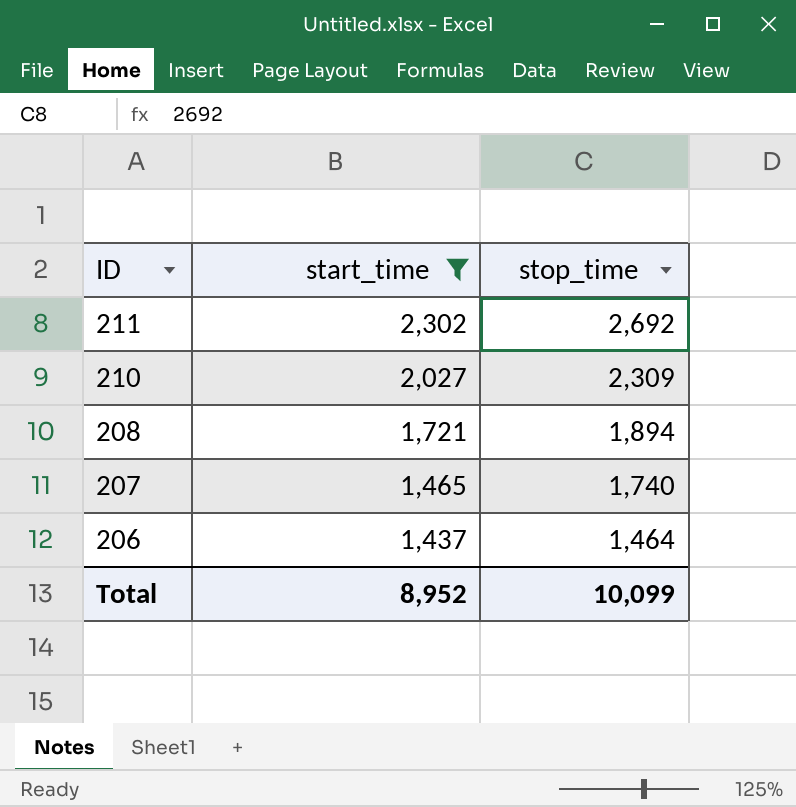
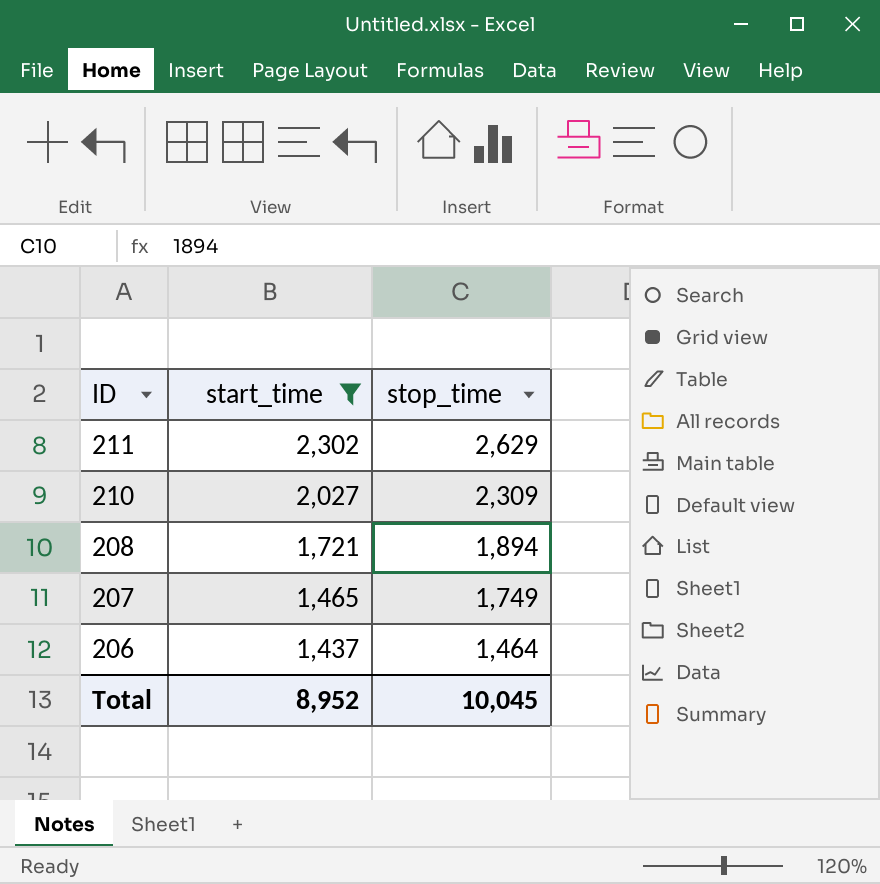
211 | stop_time: 2,692 -> 2,629
207 | stop_time: 1,740 -> 1,749
Total | stop_time: 10,099 -> 10,045

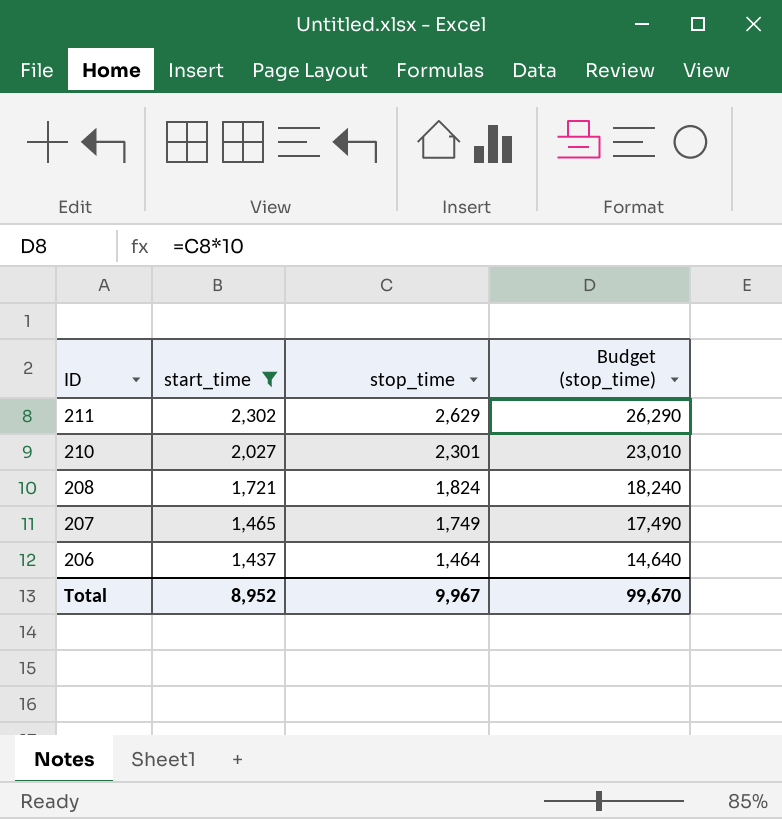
column Budget (stop_time) | formula: none -> [stop_time] * 10
210 | stop_time: 2,309 -> 2,301
208 | stop_time: 1,894 -> 1,824
Total | stop_time: 10,045 -> 9,967

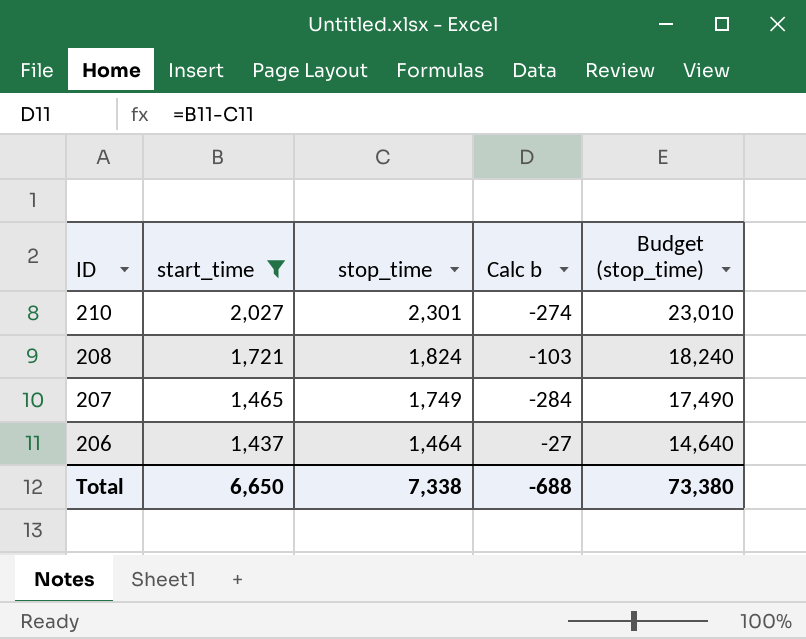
column Calc b | formula: none -> [start_time] - [stop_time]
row 211: 2,302 | 2,629 | 26,290 -> none
Total | start_time: 8,952 -> 6,650
Total | stop_time: 9,967 -> 7,338
Total | Budget (stop_time): 99,670 -> 73,380

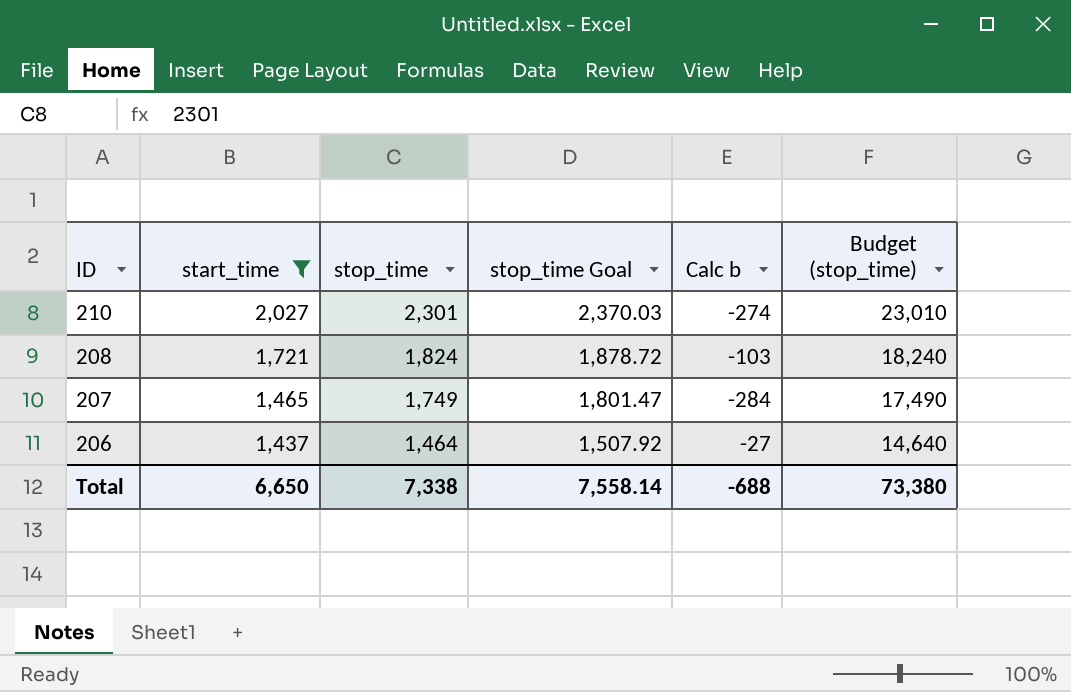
column stop_time Goal | formula: none -> [stop_time] * 1.03

